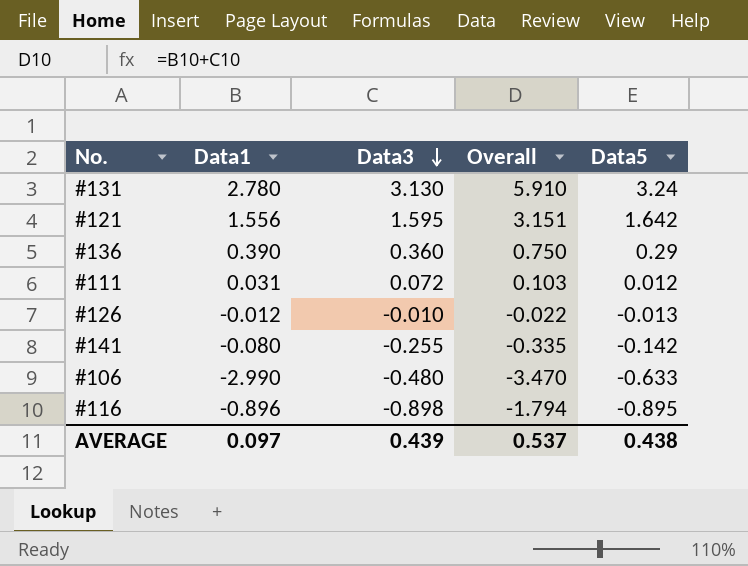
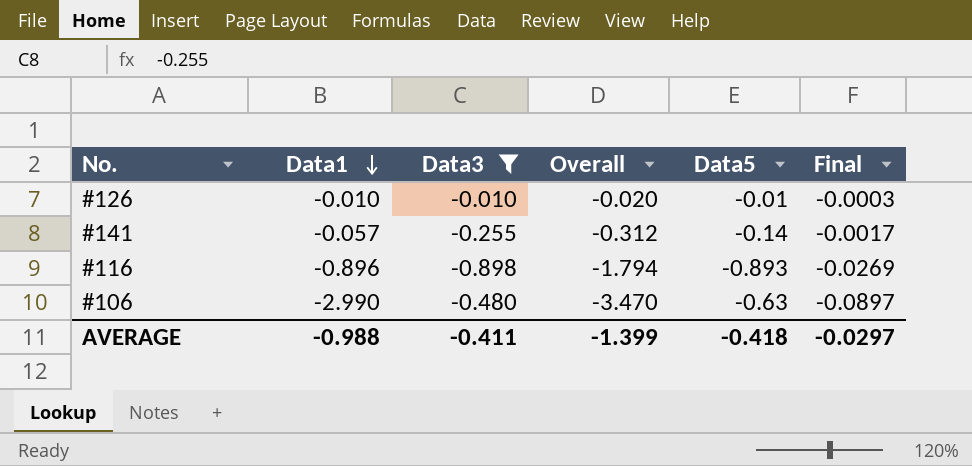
filter: none -> Data3 <= -0.010
row order: Data3 descending -> Data1 descending
column Final | formula: none -> [Data1] * 0.03
#126 | Data1: -0.012 -> -0.010
#126 | Overall: -0.022 -> -0.020
#126 | Data5: -0.013 -> -0.01
#141 | Data1: -0.080 -> -0.057
#141 | Overall: -0.335 -> -0.312
#141 | Data5: -0.142 -> -0.14
#116 | Data5: -0.895 -> -0.893
#106 | Data5: -0.633 -> -0.63
AVERAGE | Data1: 0.097 -> -0.988
AVERAGE | Data3: 0.439 -> -0.411
AVERAGE | Overall: 0.537 -> -1.399
AVERAGE | Data5: 0.438 -> -0.418

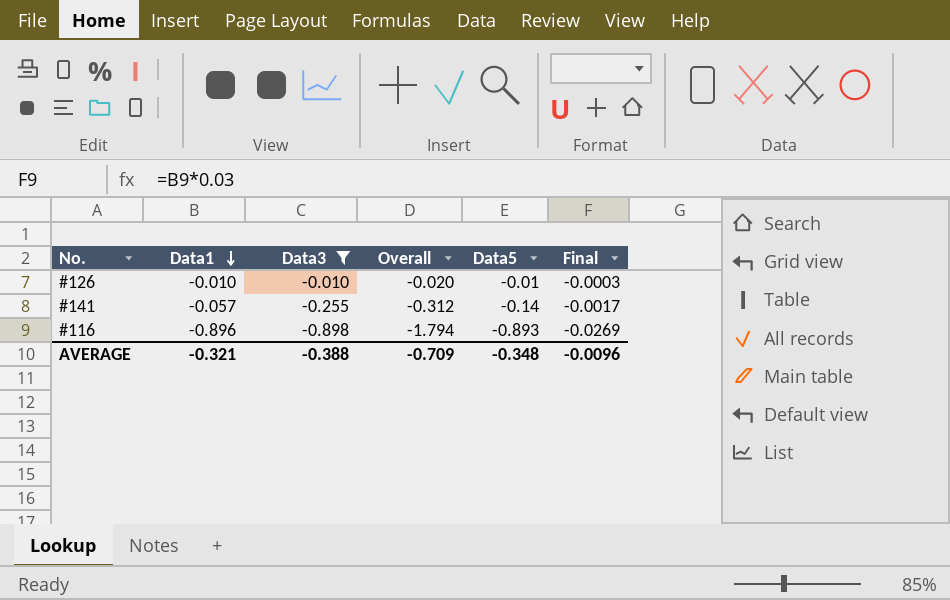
row #106: -2.990 | -0.480 | -3.470 | -0.63 | -0.0897 -> none
AVERAGE | Data1: -0.988 -> -0.321
AVERAGE | Data3: -0.411 -> -0.388
AVERAGE | Overall: -1.399 -> -0.709
AVERAGE | Data5: -0.418 -> -0.348
AVERAGE | Final: -0.0297 -> -0.0096

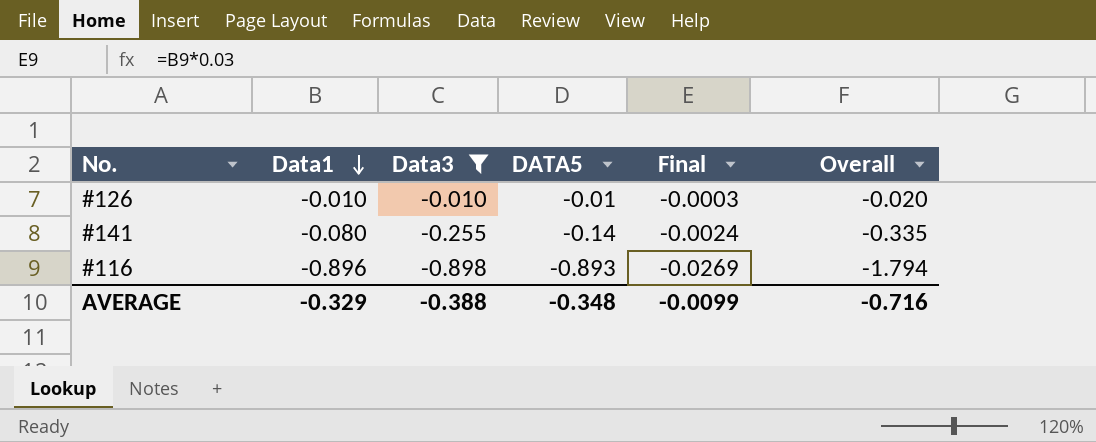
column name: Data5 -> DATA5
column Overall | position: 4 -> 6
#141 | Data1: -0.057 -> -0.080
#141 | Final: -0.0017 -> -0.0024
#141 | Overall: -0.312 -> -0.335
AVERAGE | Data1: -0.321 -> -0.329
AVERAGE | Final: -0.0096 -> -0.0099
AVERAGE | Overall: -0.709 -> -0.716

